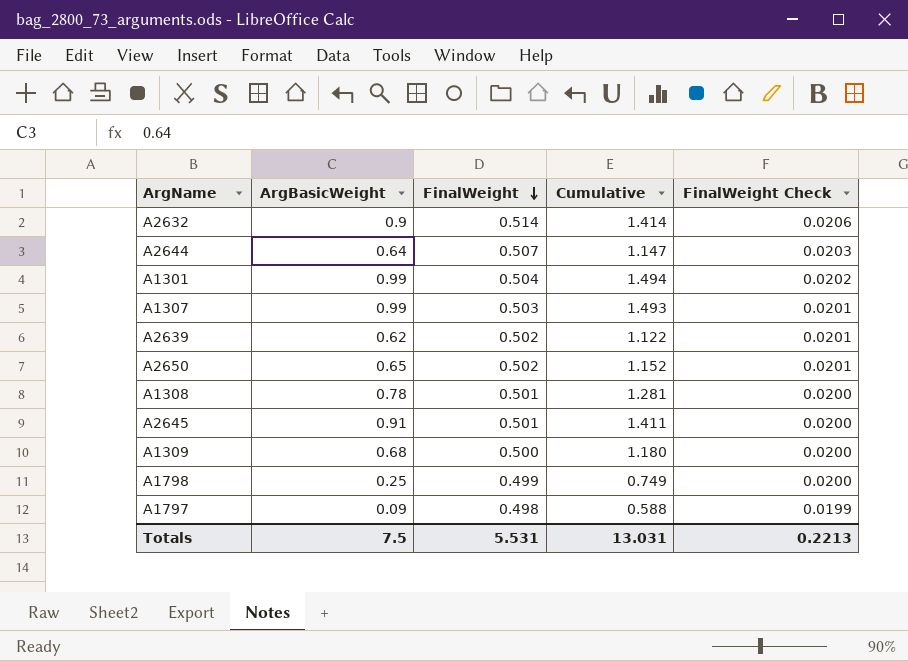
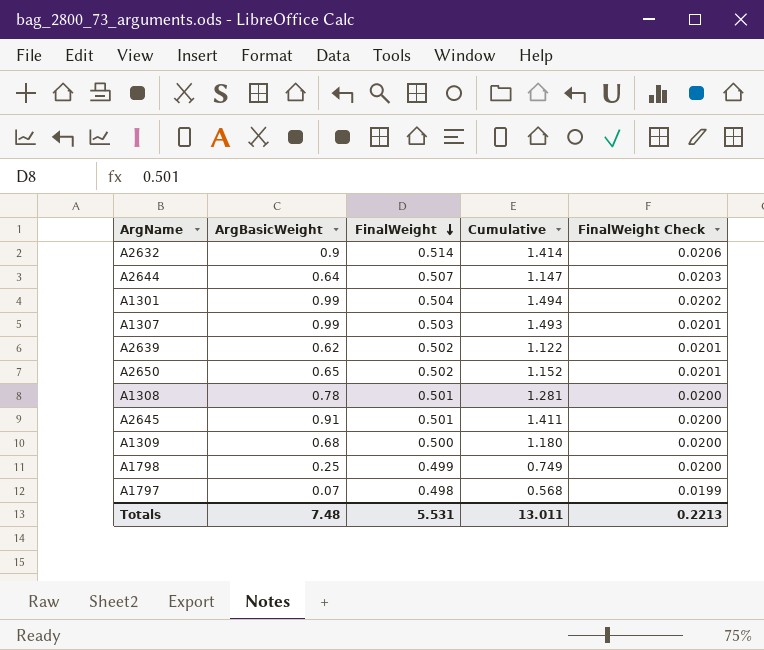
A1797 | ArgBasicWeight: 0.09 -> 0.07
A1797 | Cumulative: 0.588 -> 0.568
Totals | ArgBasicWeight: 7.5 -> 7.48
Totals | Cumulative: 13.031 -> 13.011

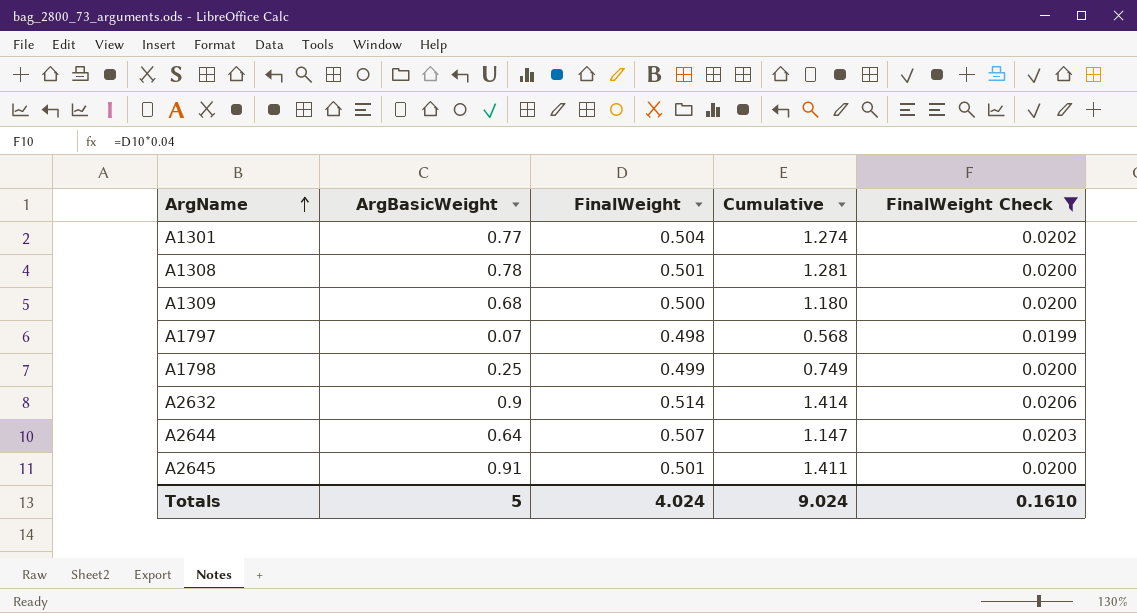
filter: none -> FinalWeight Check != 0.0201
row order: FinalWeight descending -> ArgName ascending
A1301 | ArgBasicWeight: 0.99 -> 0.77
A1301 | Cumulative: 1.494 -> 1.274
Totals | ArgBasicWeight: 7.48 -> 5
Totals | FinalWeight: 5.531 -> 4.024
Totals | Cumulative: 13.011 -> 9.024
Totals | FinalWeight Check: 0.2213 -> 0.1610

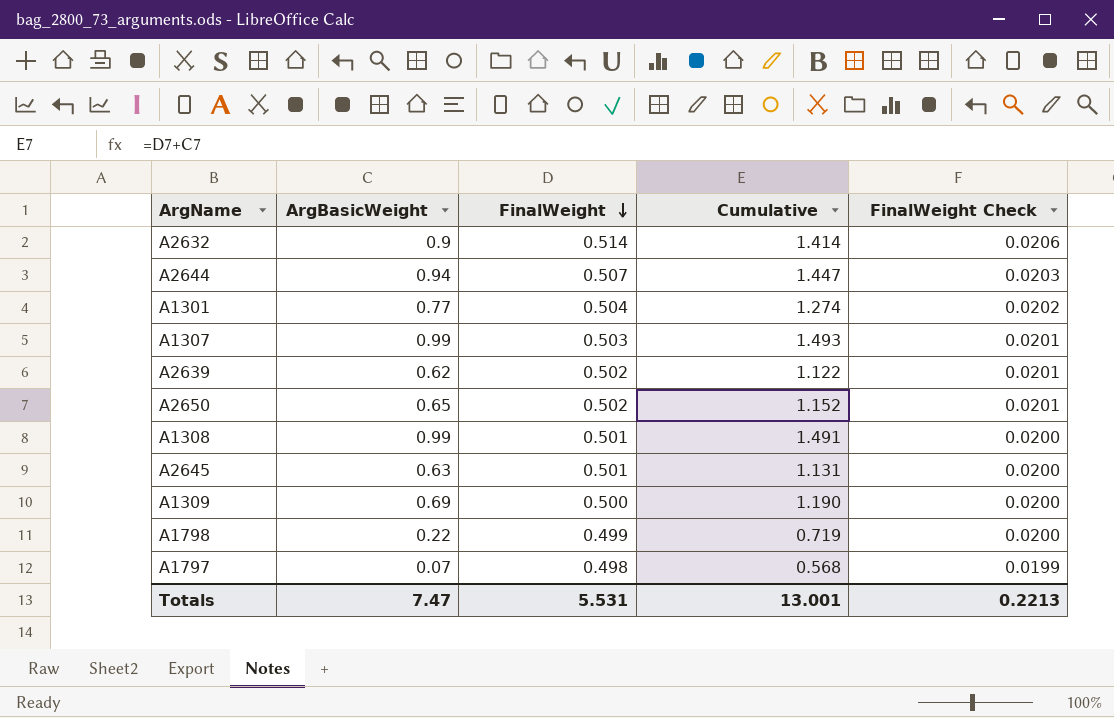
filter: FinalWeight Check != 0.0201 -> none
row order: ArgName ascending -> FinalWeight descending
A2644 | ArgBasicWeight: 0.64 -> 0.94
A2644 | Cumulative: 1.147 -> 1.447
A1308 | ArgBasicWeight: 0.78 -> 0.99
A1308 | Cumulative: 1.281 -> 1.491
A2645 | ArgBasicWeight: 0.91 -> 0.63
A2645 | Cumulative: 1.411 -> 1.131
A1309 | ArgBasicWeight: 0.68 -> 0.69
A1309 | Cumulative: 1.180 -> 1.190
A1798 | ArgBasicWeight: 0.25 -> 0.22
A1798 | Cumulative: 0.749 -> 0.719
Totals | ArgBasicWeight: 5 -> 7.47
Totals | FinalWeight: 4.024 -> 5.531
Totals | Cumulative: 9.024 -> 13.001
Totals | FinalWeight Check: 0.1610 -> 0.2213

